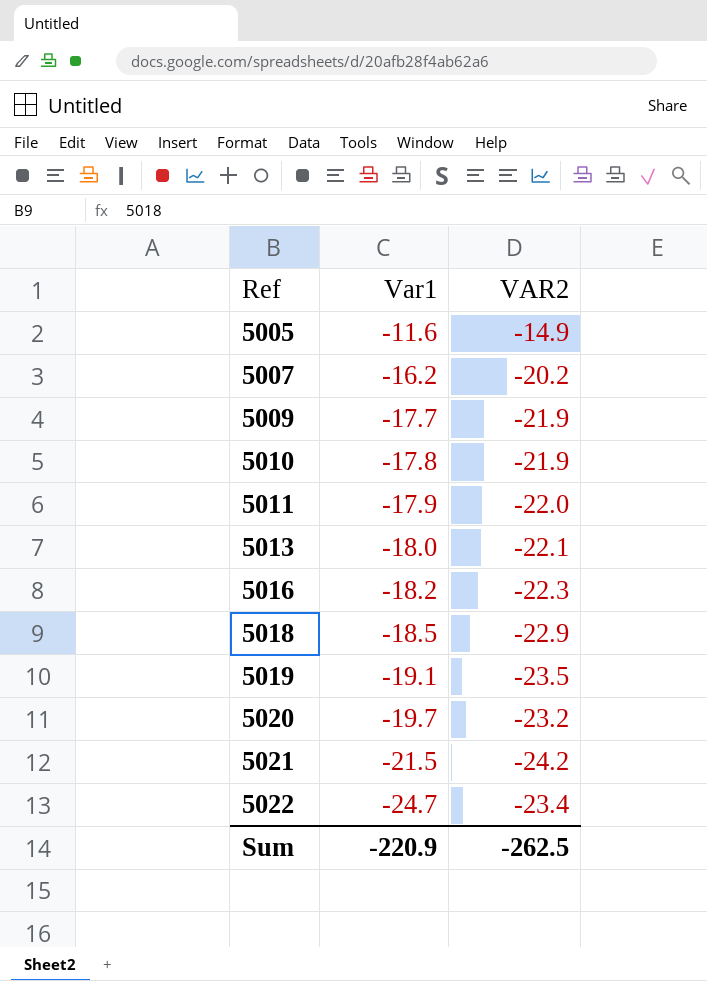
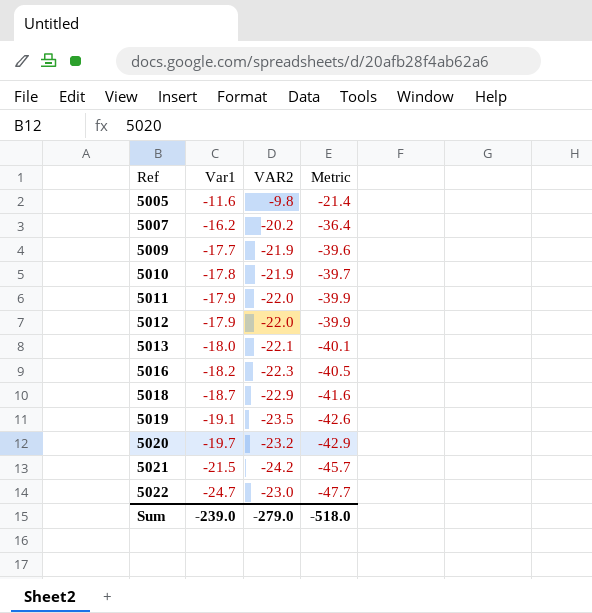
column Metric | formula: none -> [Var1] + [VAR2]
5005 | VAR2: -14.9 -> -9.8
row 5012: none -> -17.9 | -22.0 | -39.9
5018 | Var1: -18.5 -> -18.7
5022 | VAR2: -23.4 -> -23.0
Sum | Var1: -220.9 -> -239.0
Sum | VAR2: -262.5 -> -279.0

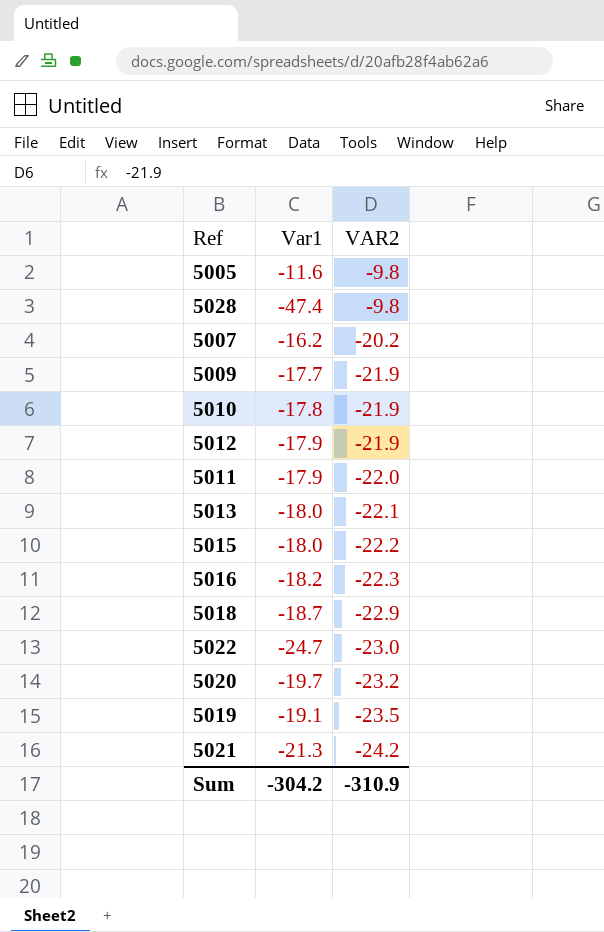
row order: Ref ascending -> VAR2 descending
column Metric | formula: [Var1] + [VAR2] -> none
row 5028: none -> -47.4 | -9.8
5012 | VAR2: -22.0 -> -21.9
row 5015: none -> -18.0 | -22.2
5021 | Var1: -21.5 -> -21.3
Sum | Var1: -239.0 -> -304.2
Sum | VAR2: -279.0 -> -310.9

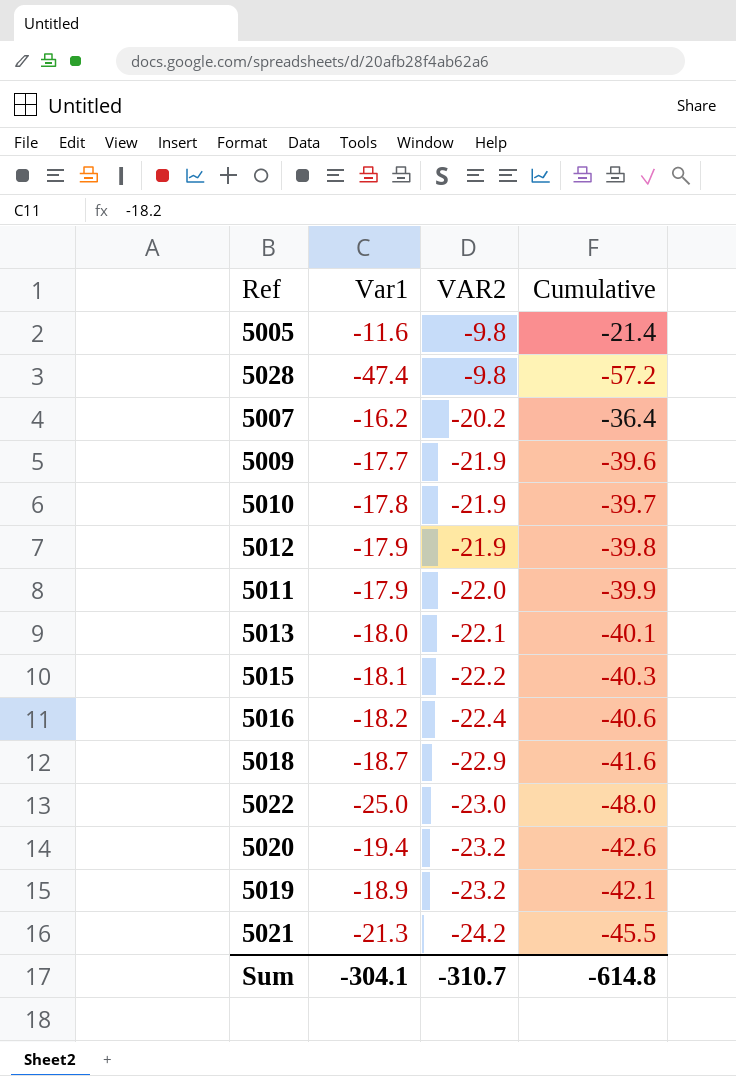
column Cumulative | formula: none -> [Var1] + [VAR2]
5015 | Var1: -18.0 -> -18.1
5016 | VAR2: -22.3 -> -22.4
5022 | Var1: -24.7 -> -25.0
5020 | Var1: -19.7 -> -19.4
5019 | Var1: -19.1 -> -18.9
5019 | VAR2: -23.5 -> -23.2
Sum | Var1: -304.2 -> -304.1
Sum | VAR2: -310.9 -> -310.7

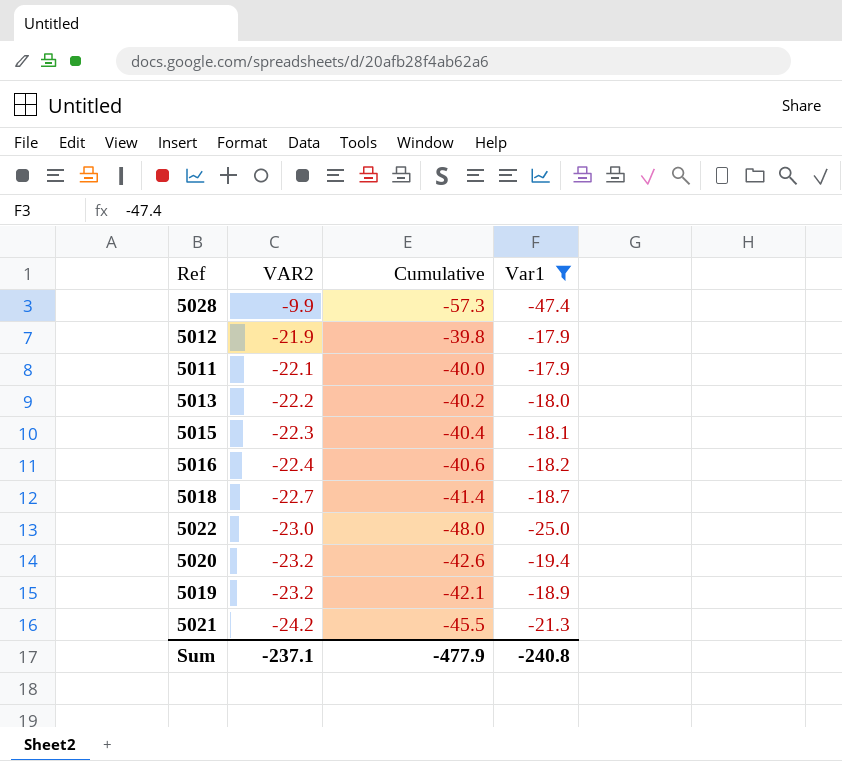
filter: none -> Var1 <= -17.9
column Var1 | position: 2 -> 4
5028 | VAR2: -9.8 -> -9.9
5028 | Cumulative: -57.2 -> -57.3
5011 | VAR2: -22.0 -> -22.1
5011 | Cumulative: -39.9 -> -40.0
5013 | VAR2: -22.1 -> -22.2
5013 | Cumulative: -40.1 -> -40.2
5015 | VAR2: -22.2 -> -22.3
5015 | Cumulative: -40.3 -> -40.4
5018 | VAR2: -22.9 -> -22.7
5018 | Cumulative: -41.6 -> -41.4
Sum | VAR2: -310.7 -> -237.1
Sum | Cumulative: -614.8 -> -477.9
Sum | Var1: -304.1 -> -240.8

